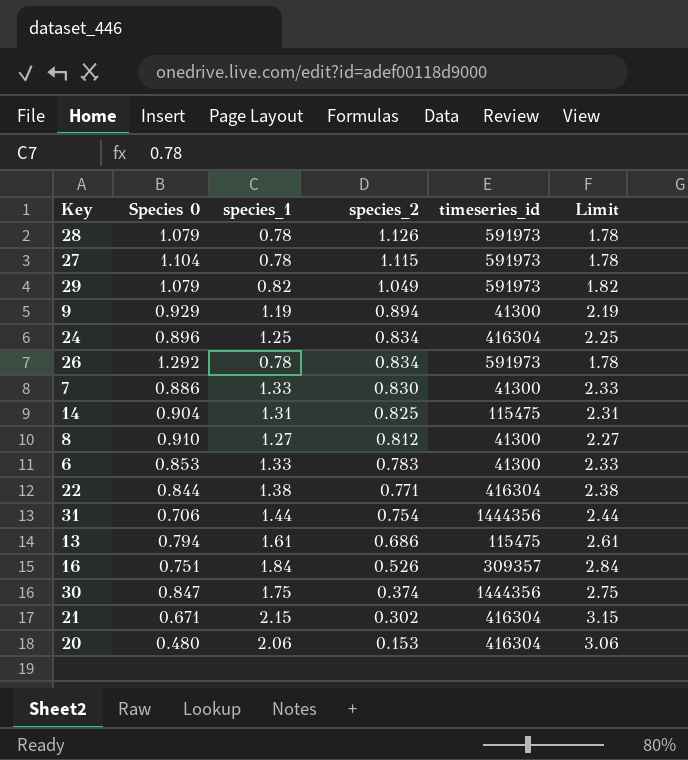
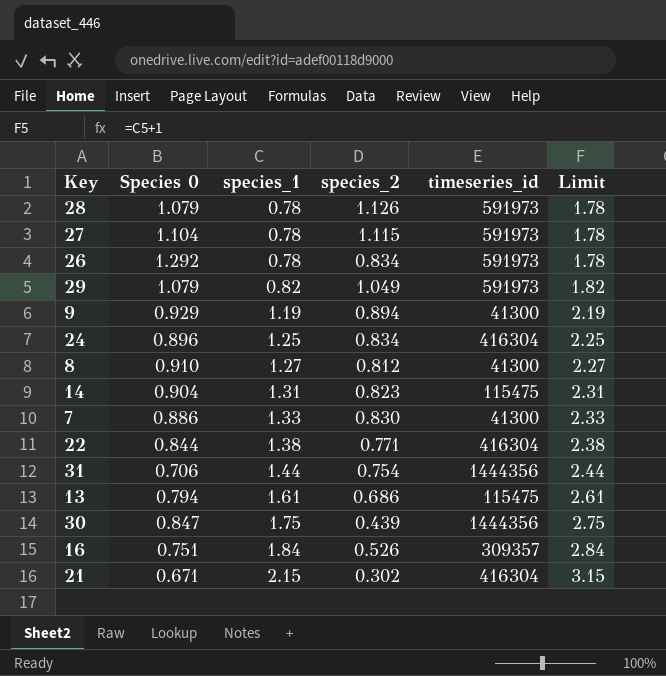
row order: species_2 descending -> species_1 ascending
row 6: 0.853 | 1.33 | 0.783 | 41300 | 2.33 -> none
row 20: 0.480 | 2.06 | 0.153 | 416304 | 3.06 -> none
14 | species_2: 0.825 -> 0.823
30 | species_2: 0.374 -> 0.439

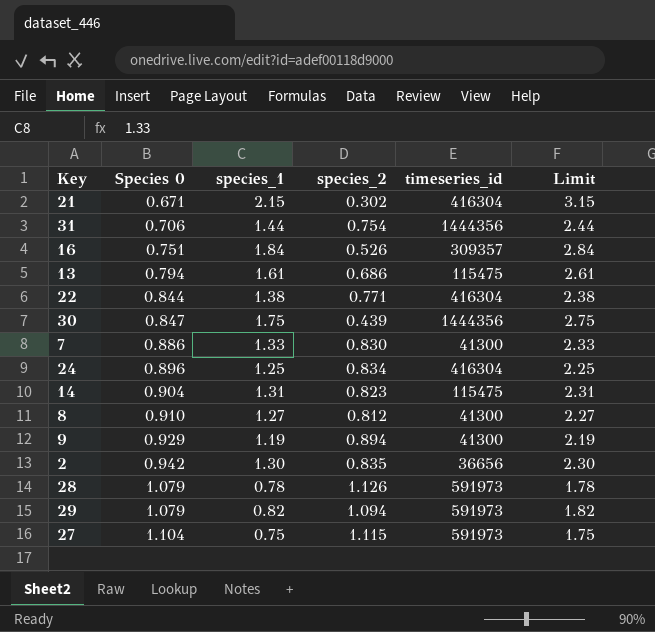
row order: species_1 ascending -> Species 0 ascending
row 26: 1.292 | 0.78 | 0.834 | 591973 | 1.78 -> none
row 2: none -> 0.942 | 1.30 | 0.835 | 36656 | 2.30
29 | species_2: 1.049 -> 1.094
27 | species_1: 0.78 -> 0.75
27 | Limit: 1.78 -> 1.75

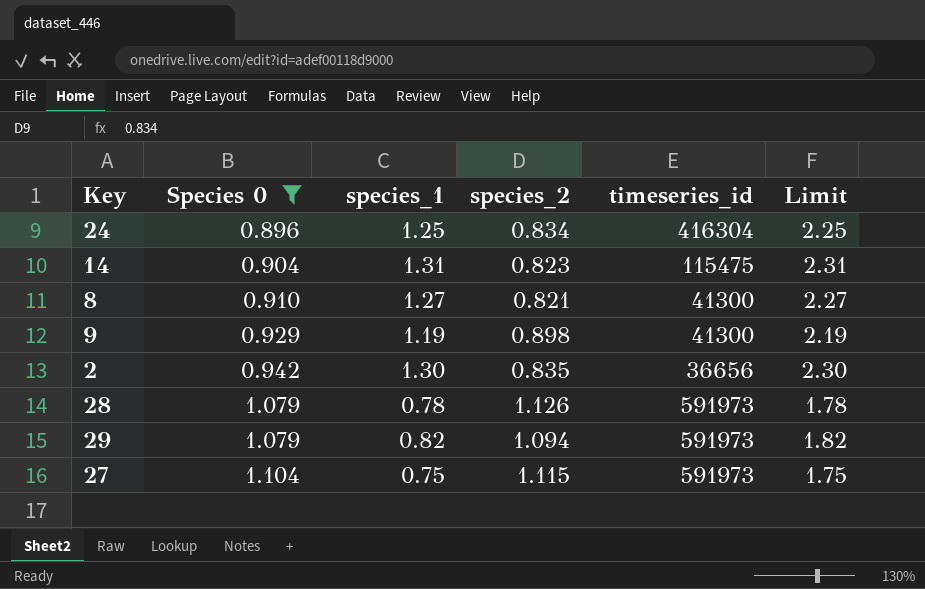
filter: none -> Species 0 >= 0.896
8 | species_2: 0.812 -> 0.821
9 | species_2: 0.894 -> 0.898

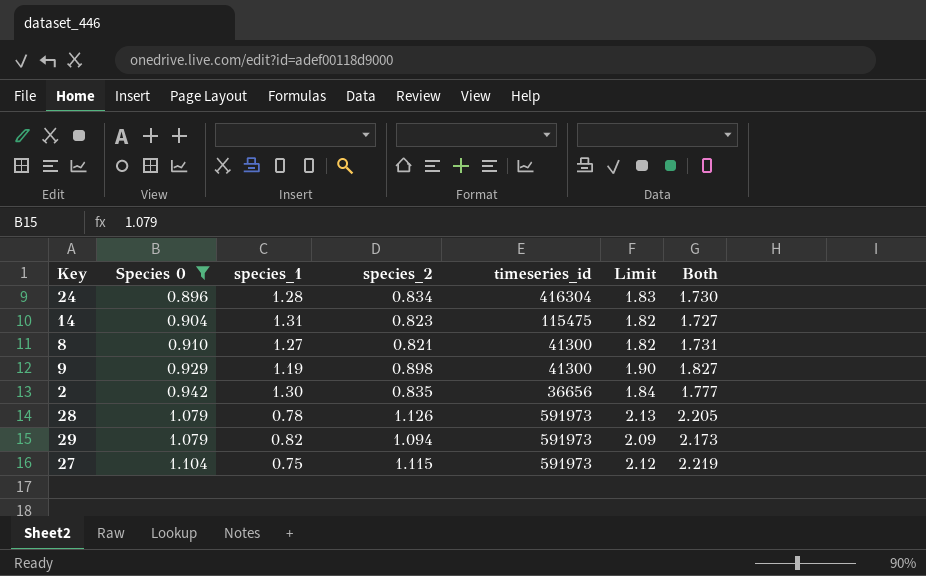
column Limit | formula: [species_1] + 1 -> [species_2] + 1
column Both | formula: none -> [Species 0] + [species_2]
24 | species_1: 1.25 -> 1.28

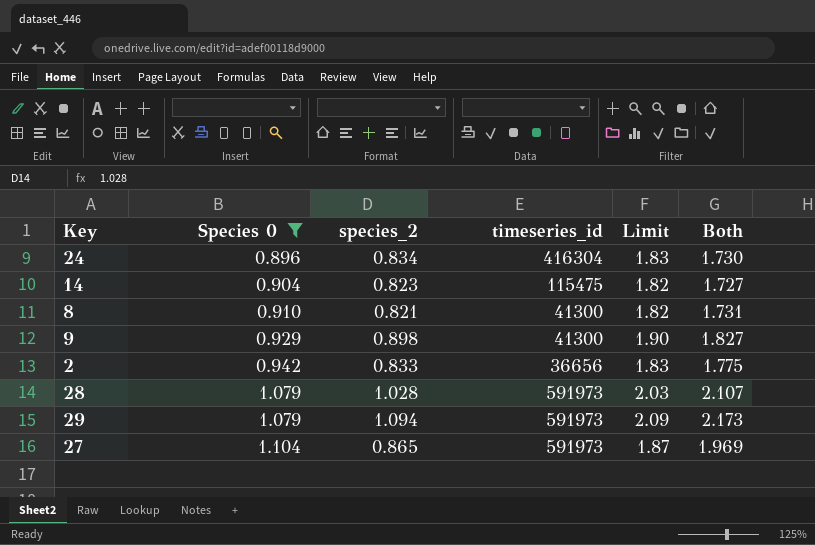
column species_1 | position: 3 -> none
2 | species_2: 0.835 -> 0.833
2 | Limit: 1.84 -> 1.83
2 | Both: 1.777 -> 1.775
28 | species_2: 1.126 -> 1.028
28 | Limit: 2.13 -> 2.03
28 | Both: 2.205 -> 2.107
27 | species_2: 1.115 -> 0.865
27 | Limit: 2.12 -> 1.87
27 | Both: 2.219 -> 1.969

